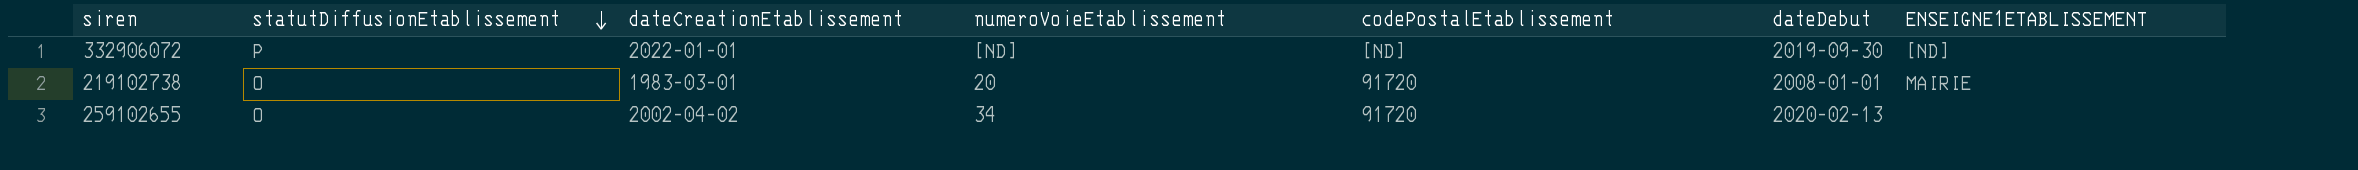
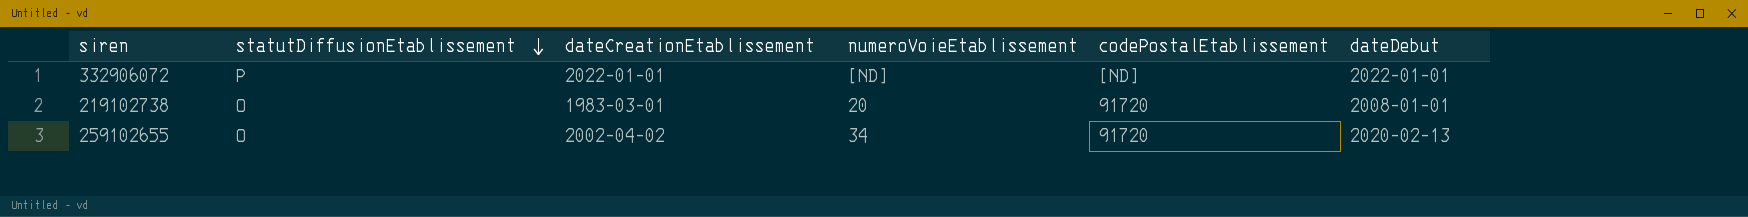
column ENSEIGNE1ETABLISSEMENT | position: 7 -> none
332906072 | dateDebut: 2019-09-30 -> 2022-01-01

